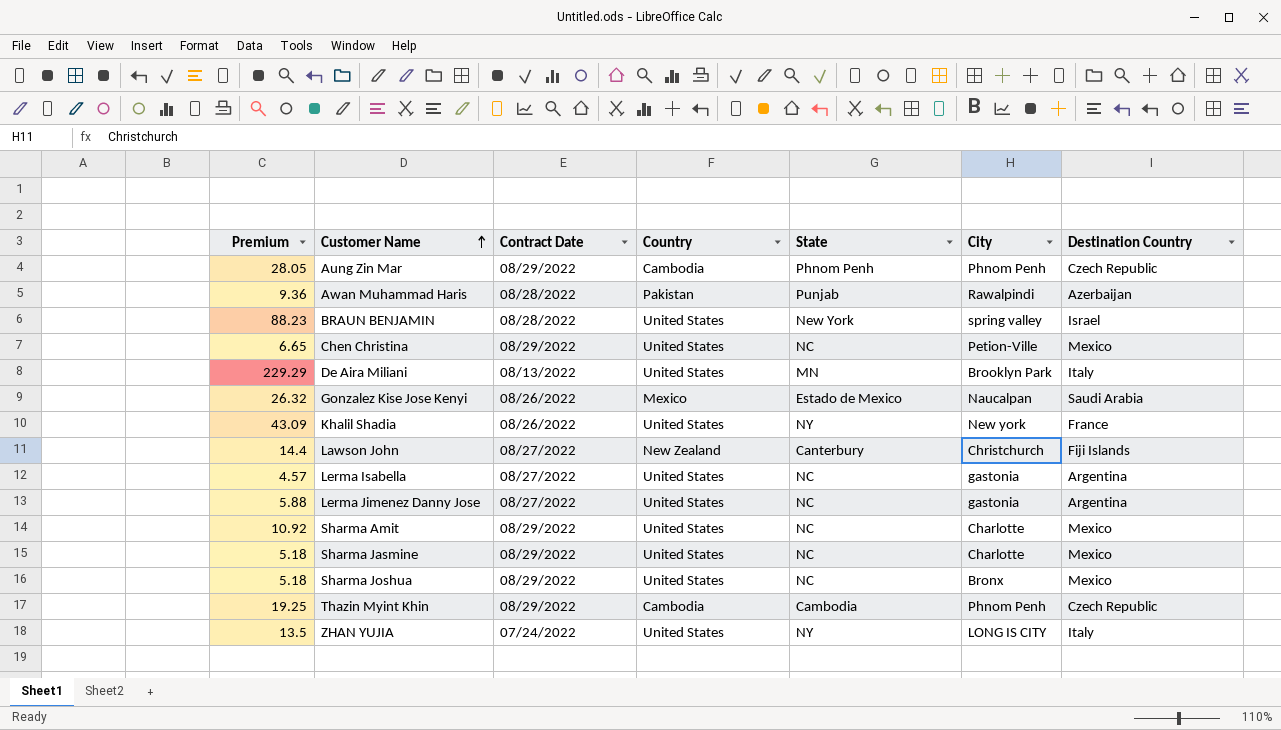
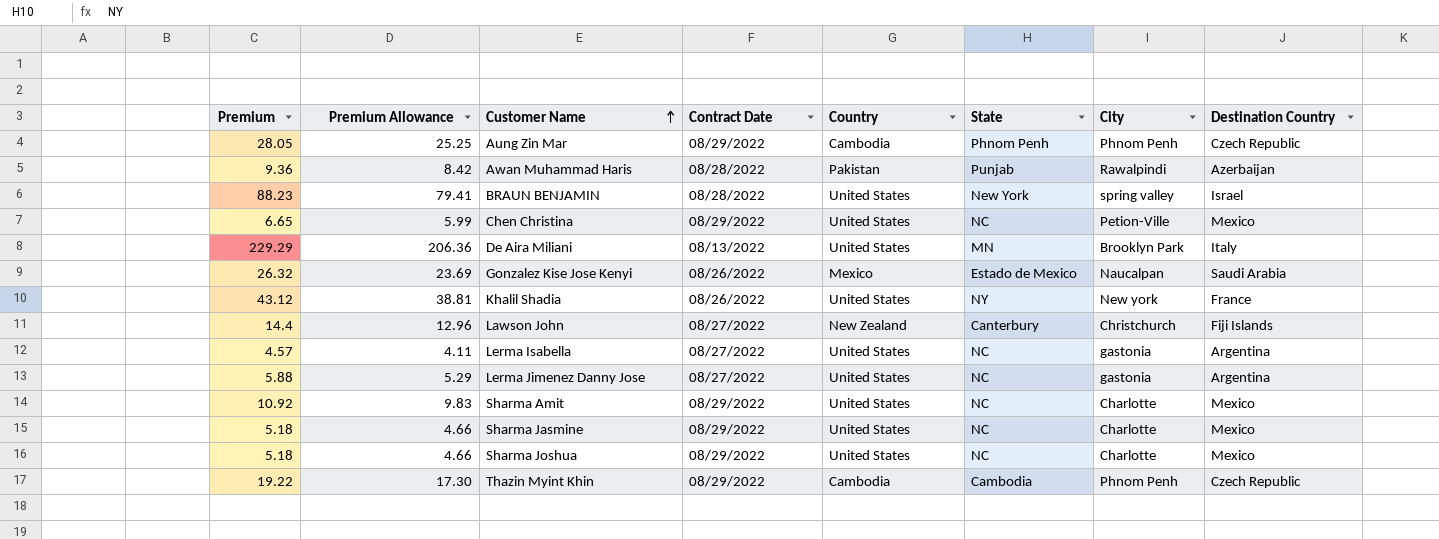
column Premium Allowance | formula: none -> [Premium] * 0.9
row ZHAN YUJIA: 13.5 | 07/24/2022 | United States | NY | LONG IS CITY | Italy -> none
Khalil Shadia | Premium: 43.09 -> 43.12
Sharma Joshua | City: Bronx -> Charlotte
Thazin Myint Khin | Premium: 19.25 -> 19.22

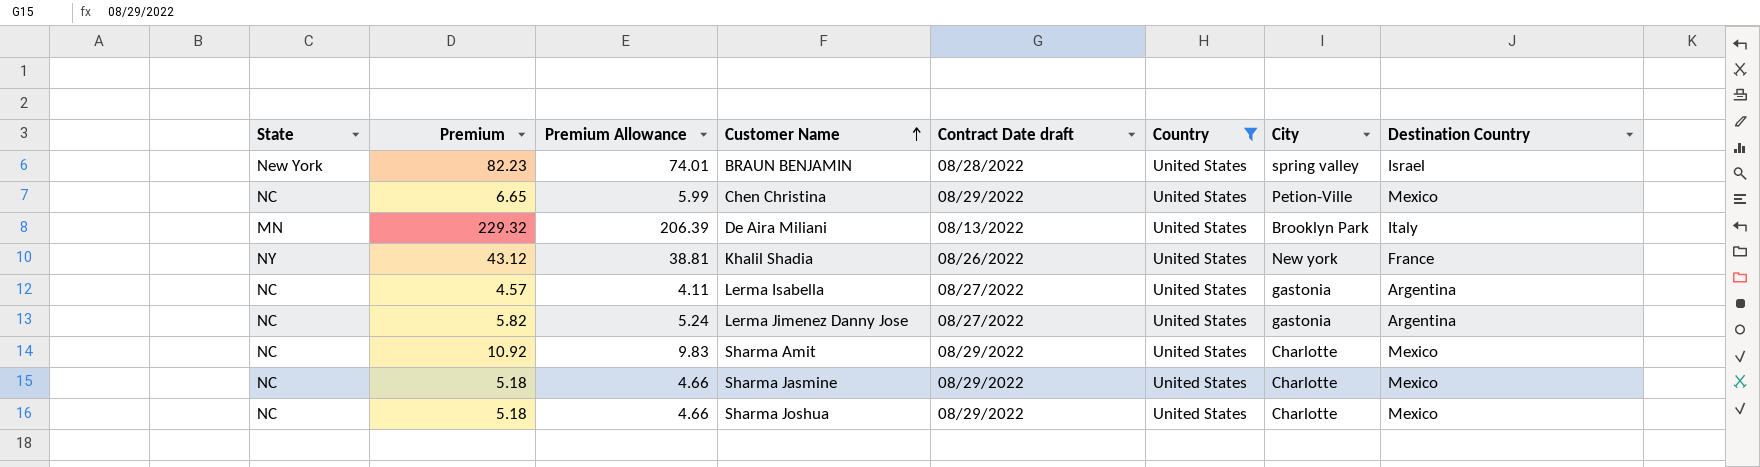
filter: none -> Country = United States
column State | position: 6 -> 1
column name: Contract Date -> Contract Date draft
BRAUN BENJAMIN | Premium: 88.23 -> 82.23
BRAUN BENJAMIN | Premium Allowance: 79.41 -> 74.01
De Aira Miliani | Premium: 229.29 -> 229.32
De Aira Miliani | Premium Allowance: 206.36 -> 206.39
Lerma Jimenez Danny Jose | Premium: 5.88 -> 5.82
Lerma Jimenez Danny Jose | Premium Allowance: 5.29 -> 5.24

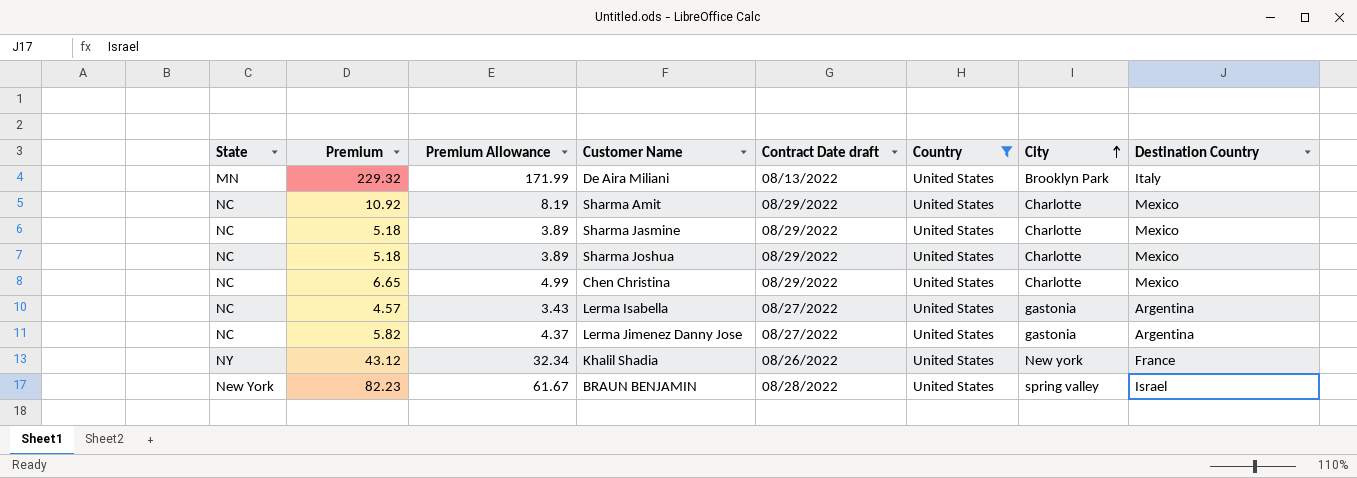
row order: Customer Name ascending -> City ascending
column Premium Allowance | formula: [Premium] * 0.9 -> [Premium] * 0.75
Chen Christina | City: Petion-Ville -> Charlotte

